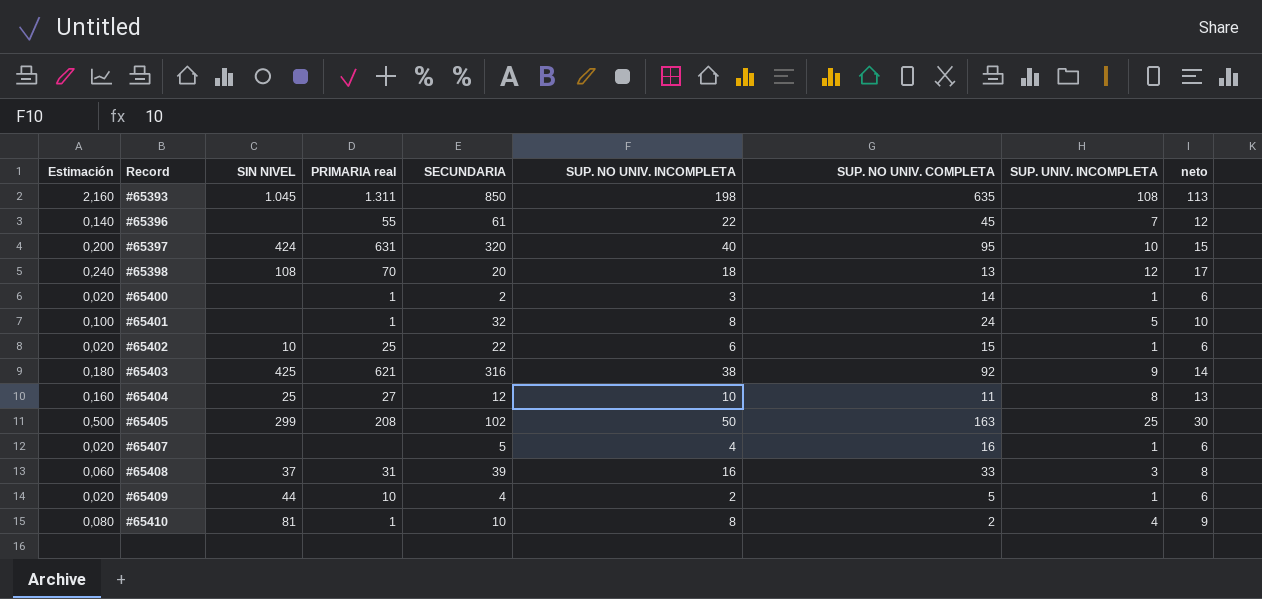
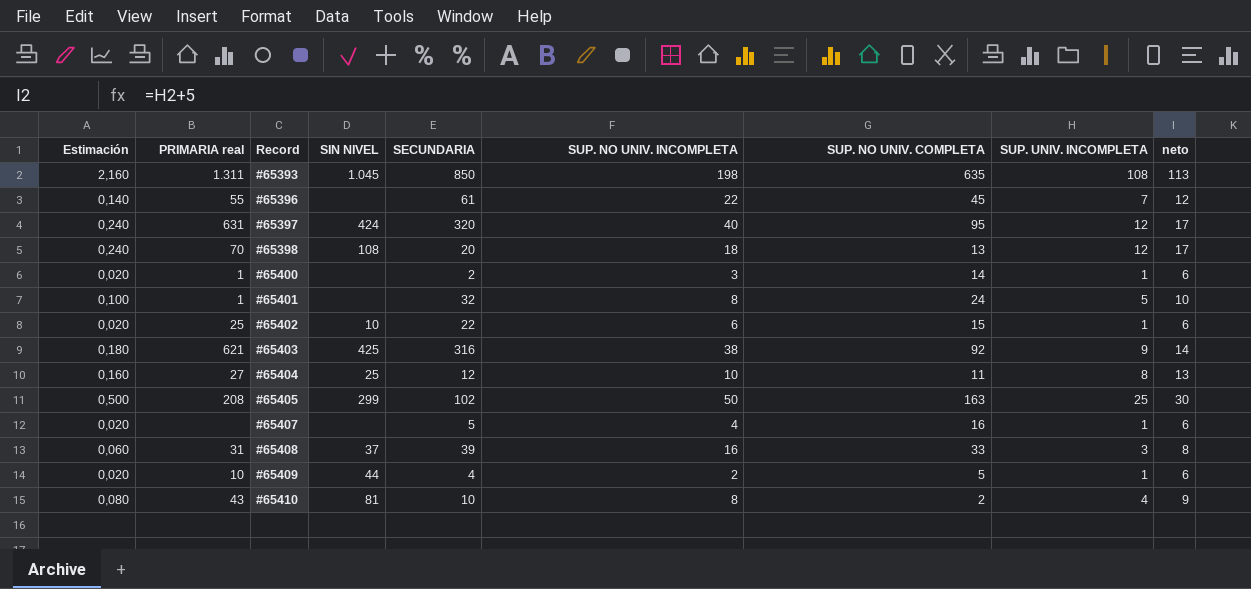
column PRIMARIA real | position: 4 -> 2
#65397 | Estimación: 0,200 -> 0,240
#65397 | SUP. UNIV. INCOMPLETA: 10 -> 12
#65397 | neto: 15 -> 17
#65410 | PRIMARIA real: 1 -> 43

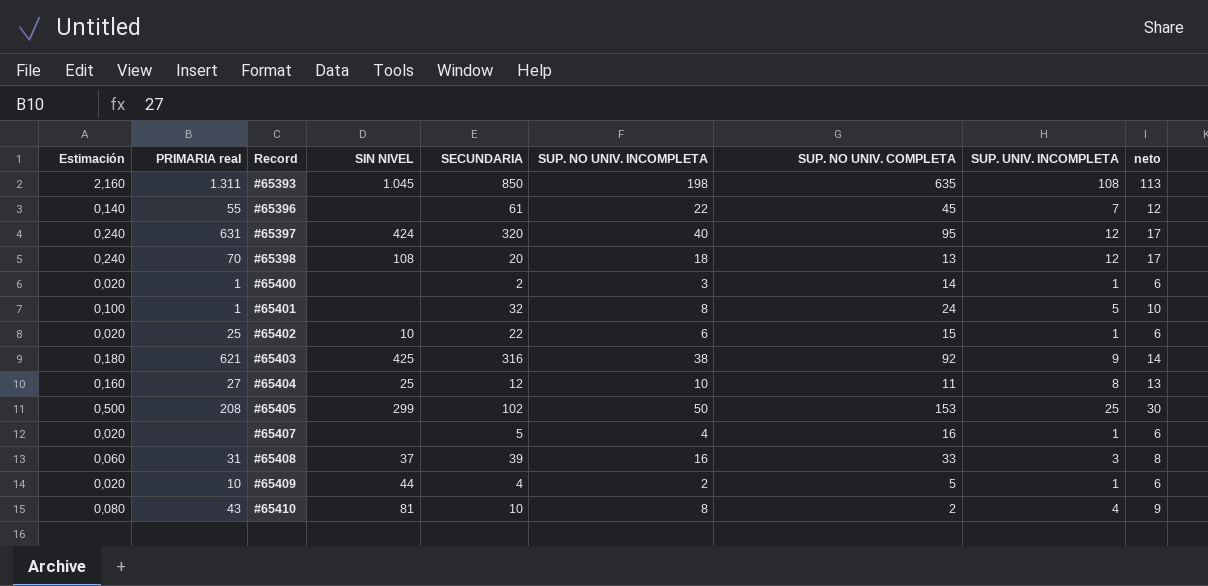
#65405 | SUP. NO UNIV. COMPLETA: 163 -> 153

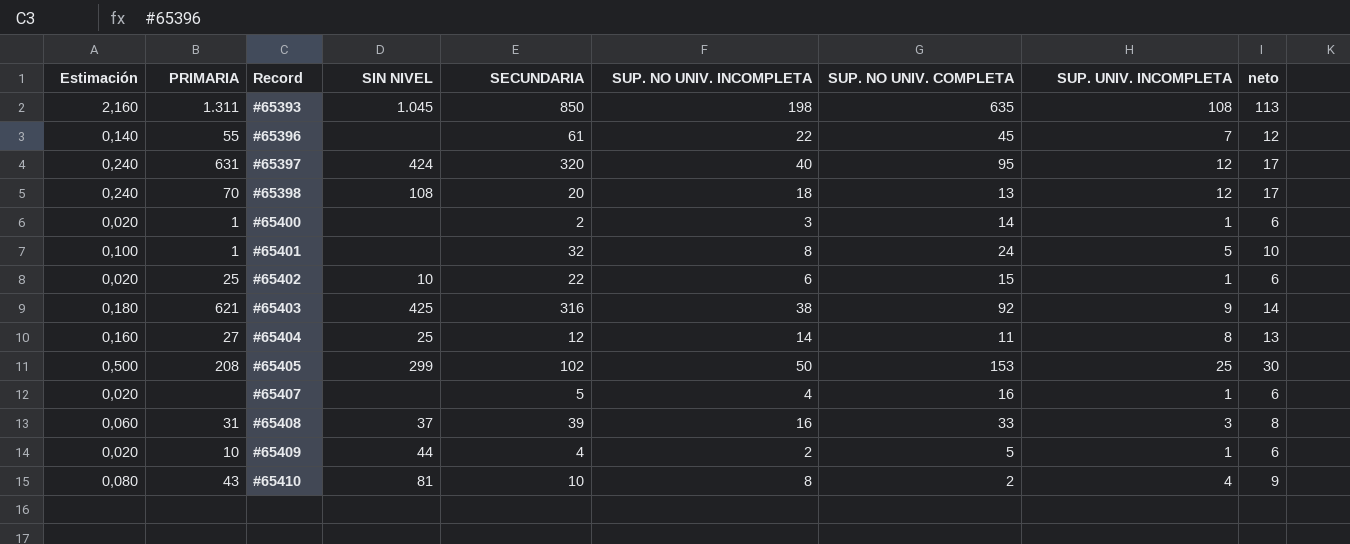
column name: PRIMARIA real -> PRIMARIA
#65404 | SUP. NO UNIV. INCOMPLETA: 10 -> 14

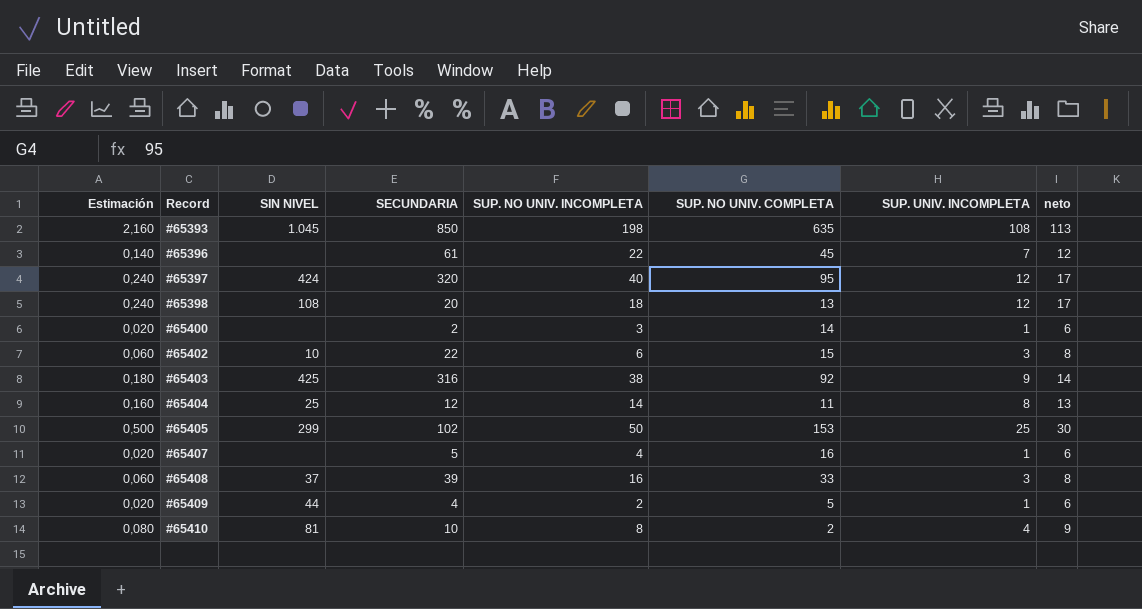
column PRIMARIA | position: 2 -> none
row #65401: 0,100 | 1 | none | 32 | 8 | 24 | 5 | 10 -> none
#65402 | Estimación: 0,020 -> 0,060
#65402 | SUP. UNIV. INCOMPLETA: 1 -> 3
#65402 | neto: 6 -> 8

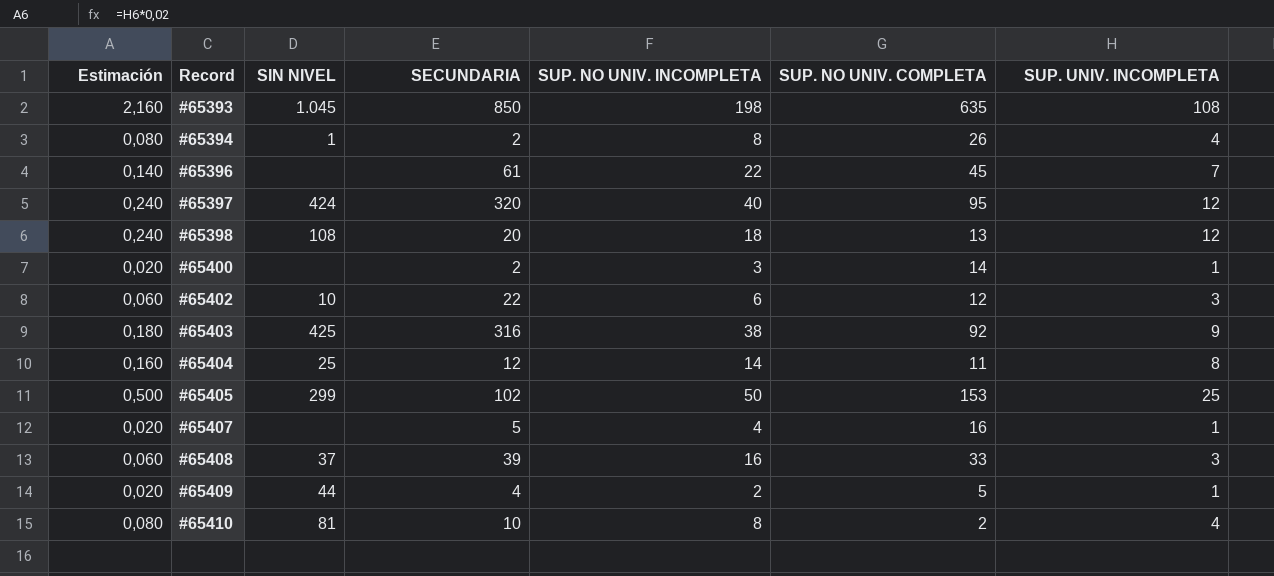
column neto | formula: [SUP. UNIV. INCOMPLETA] + 5 -> none
row #65394: none -> 0,080 | 1 | 2 | 8 | 26 | 4
#65402 | SUP. NO UNIV. COMPLETA: 15 -> 12

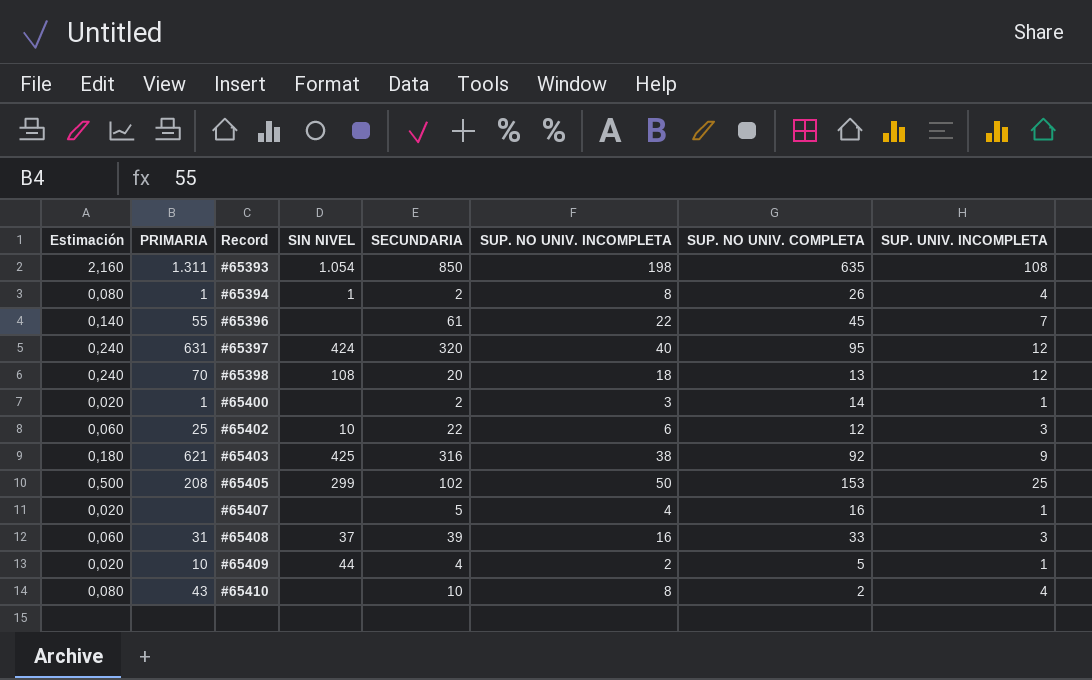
column PRIMARIA | position: none -> 2
row #65404: 0,160 | 25 | 12 | 14 | 11 | 8 -> none
#65393 | SIN NIVEL: 1.045 -> 1.054
#65410 | SIN NIVEL: 81 -> none

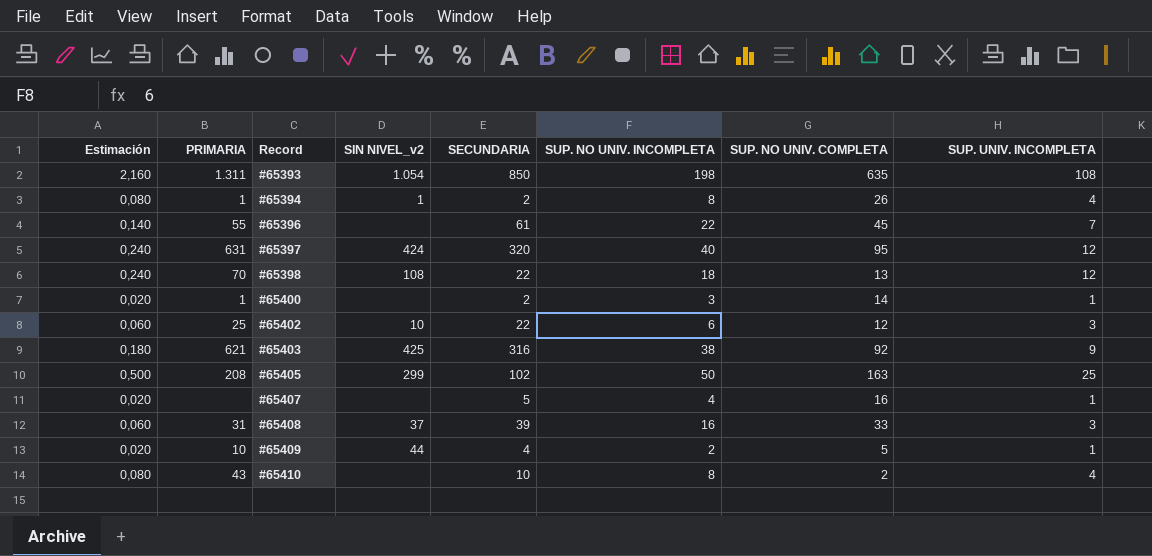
column name: SIN NIVEL -> SIN NIVEL_v2
#65398 | SECUNDARIA: 20 -> 22
#65405 | SUP. NO UNIV. COMPLETA: 153 -> 163

